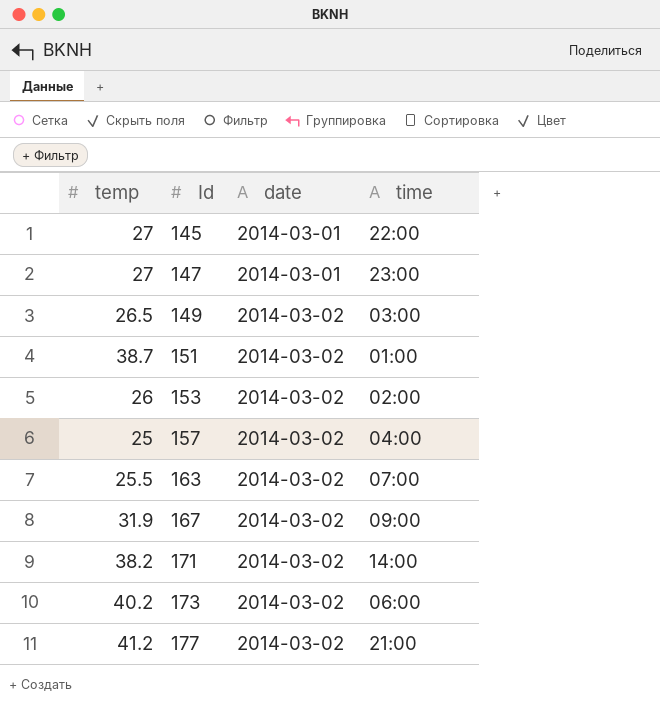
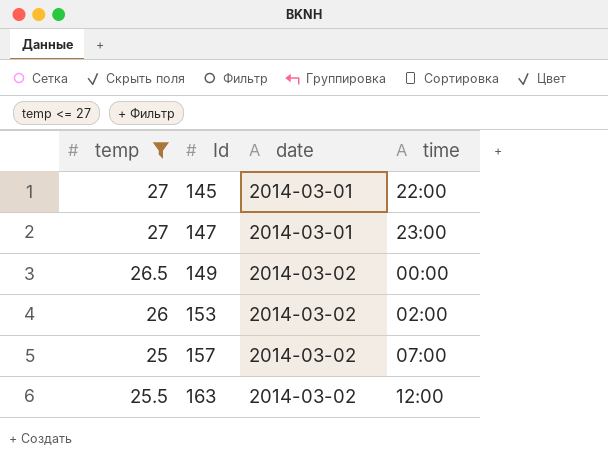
filter: none -> temp <= 27
149 | time: 03:00 -> 00:00
157 | time: 04:00 -> 07:00
163 | time: 07:00 -> 12:00

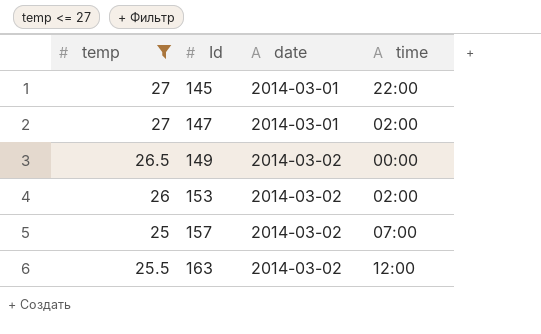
147 | time: 23:00 -> 02:00

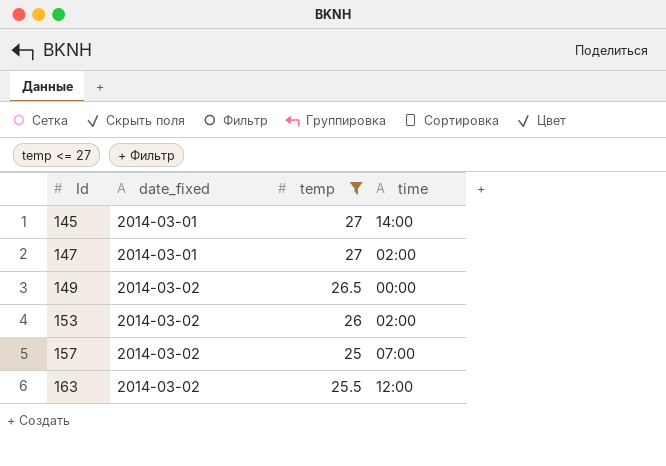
column name: date -> date_fixed
column temp | position: 1 -> 3
145 | time: 22:00 -> 14:00

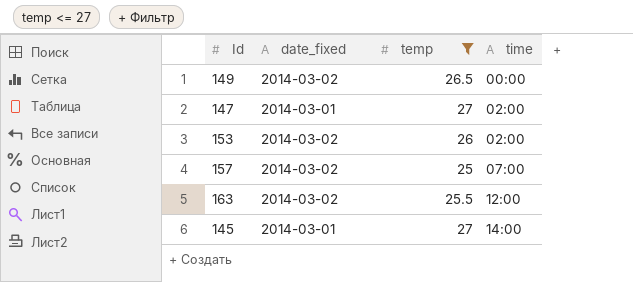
row order: Id ascending -> time ascending

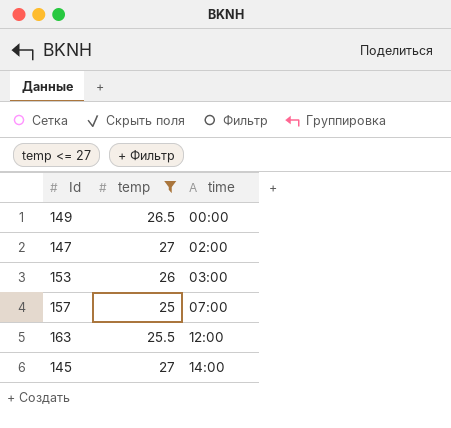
column date_fixed | position: 2 -> none
153 | time: 02:00 -> 03:00

